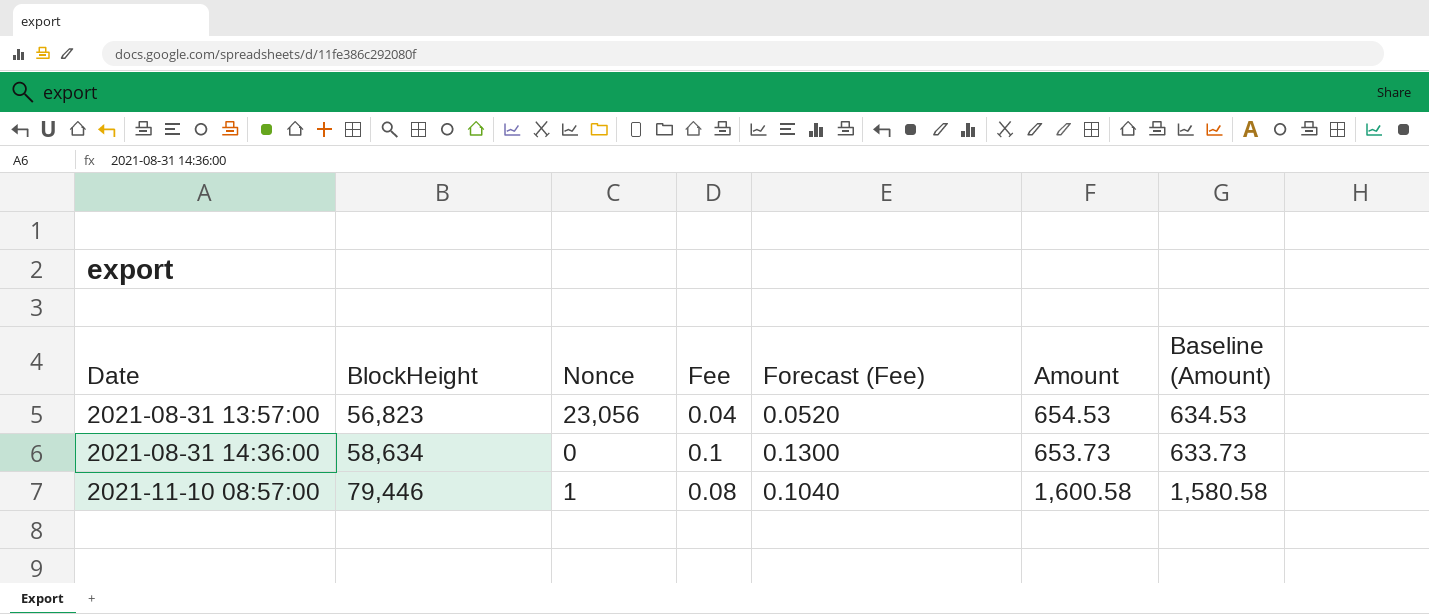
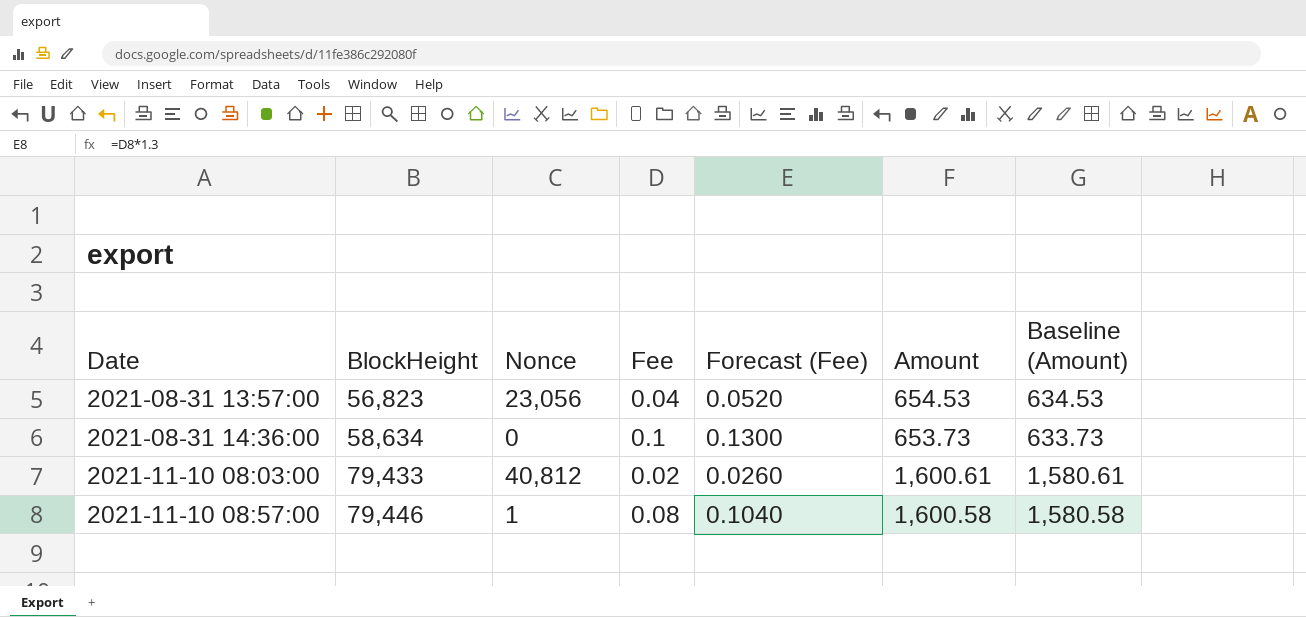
row 2021-11-10 08:03:00: none -> 79,433 | 40,812 | 0.02 | 0.0260 | 1,600.61 | 1,580.61

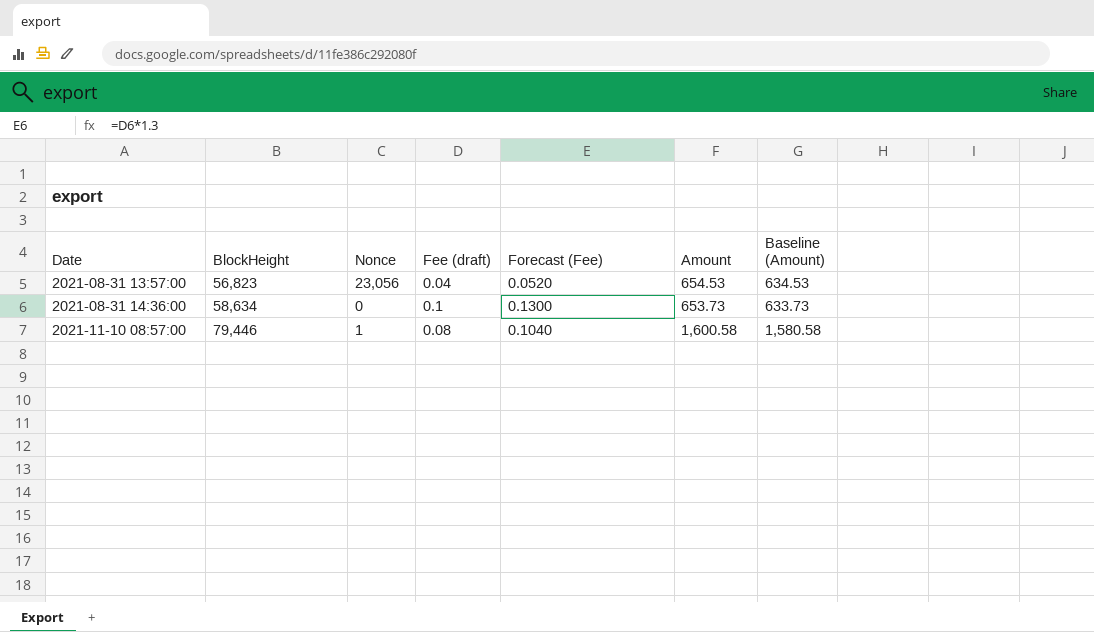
column name: Fee -> Fee (draft)
row 2021-11-10 08:03:00: 79,433 | 40,812 | 0.02 | 0.0260 | 1,600.61 | 1,580.61 -> none

